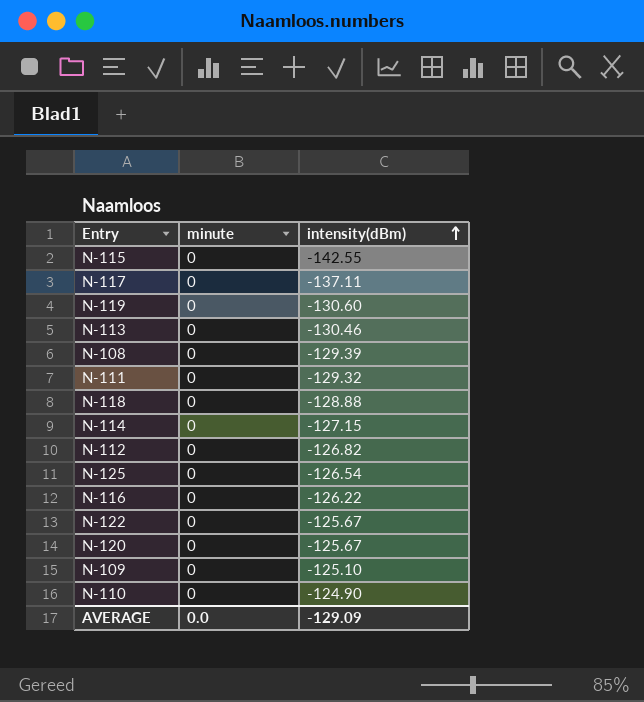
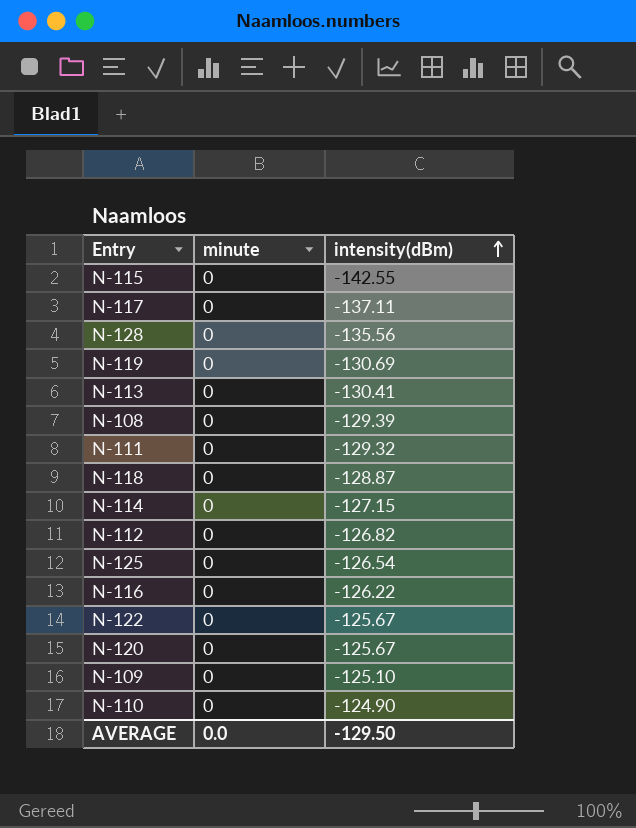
row N-128: none -> 0 | -135.56
N-119 | intensity(dBm): -130.60 -> -130.69
N-113 | intensity(dBm): -130.46 -> -130.41
N-118 | intensity(dBm): -128.88 -> -128.87
AVERAGE | intensity(dBm): -129.09 -> -129.50

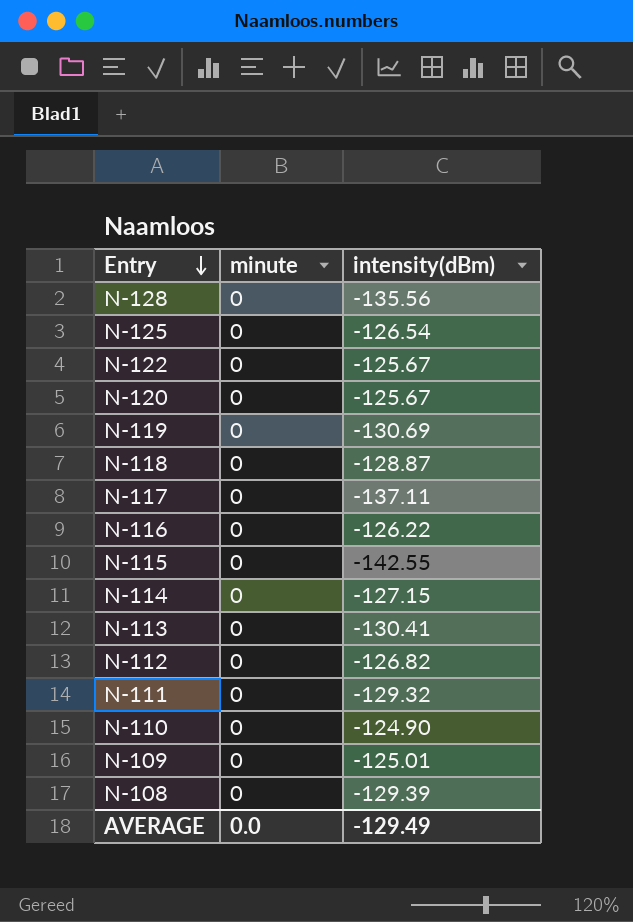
row order: intensity(dBm) ascending -> Entry descending
N-109 | intensity(dBm): -125.10 -> -125.01
AVERAGE | intensity(dBm): -129.50 -> -129.49

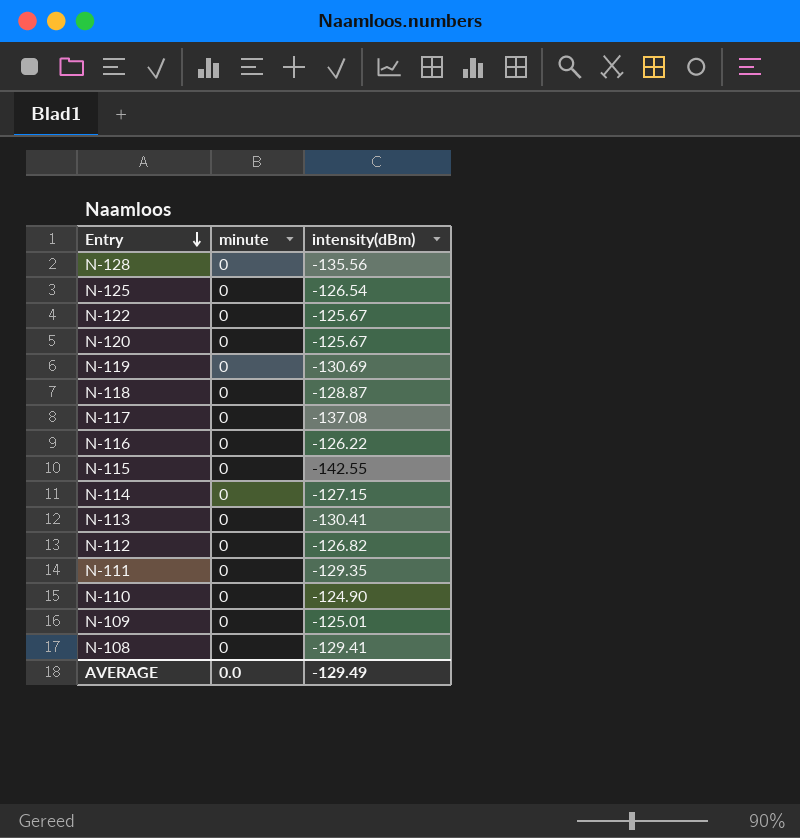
N-117 | intensity(dBm): -137.11 -> -137.08
N-111 | intensity(dBm): -129.32 -> -129.35
N-108 | intensity(dBm): -129.39 -> -129.41

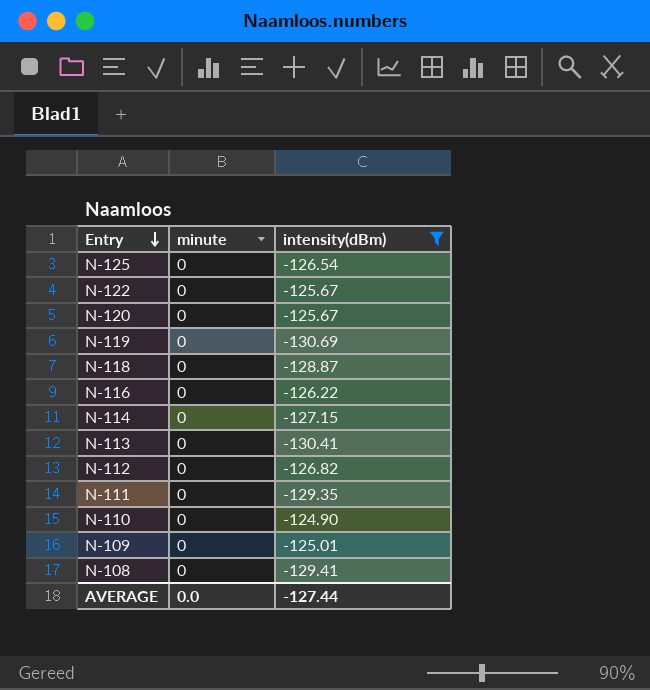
filter: none -> intensity(dBm) >= -130.69
AVERAGE | intensity(dBm): -129.49 -> -127.44

